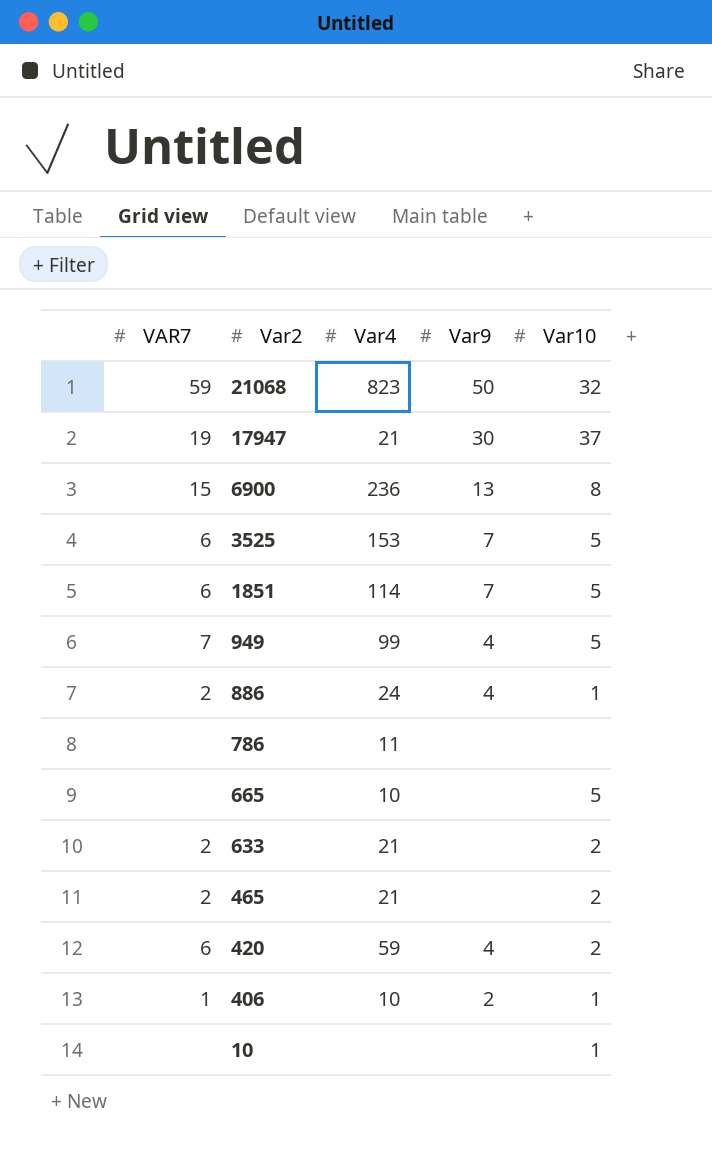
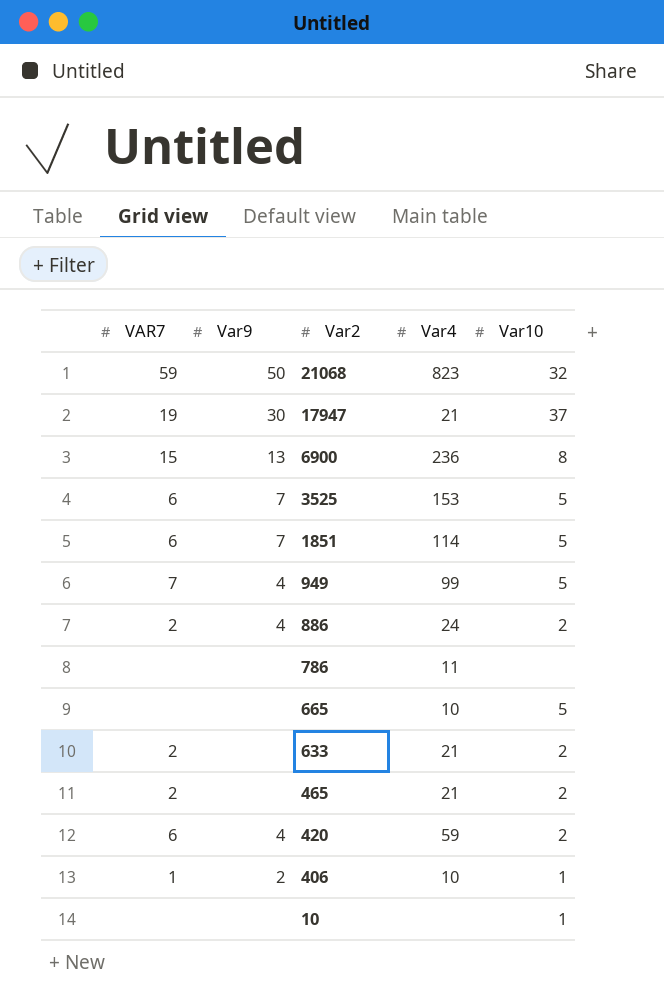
column Var9 | position: 4 -> 2
886 | Var10: 1 -> 2

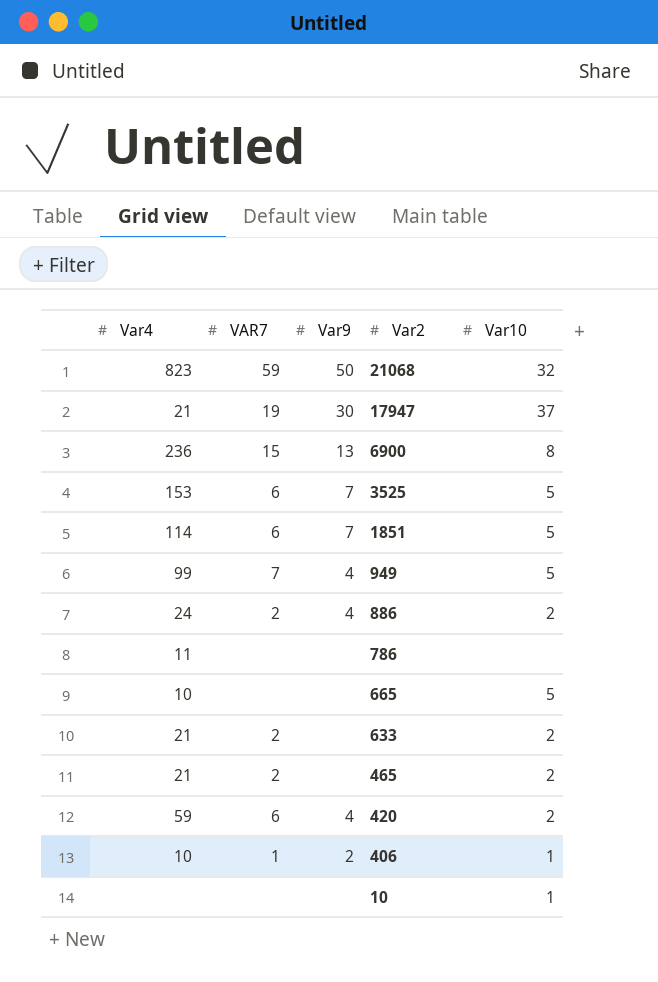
column Var4 | position: 4 -> 1

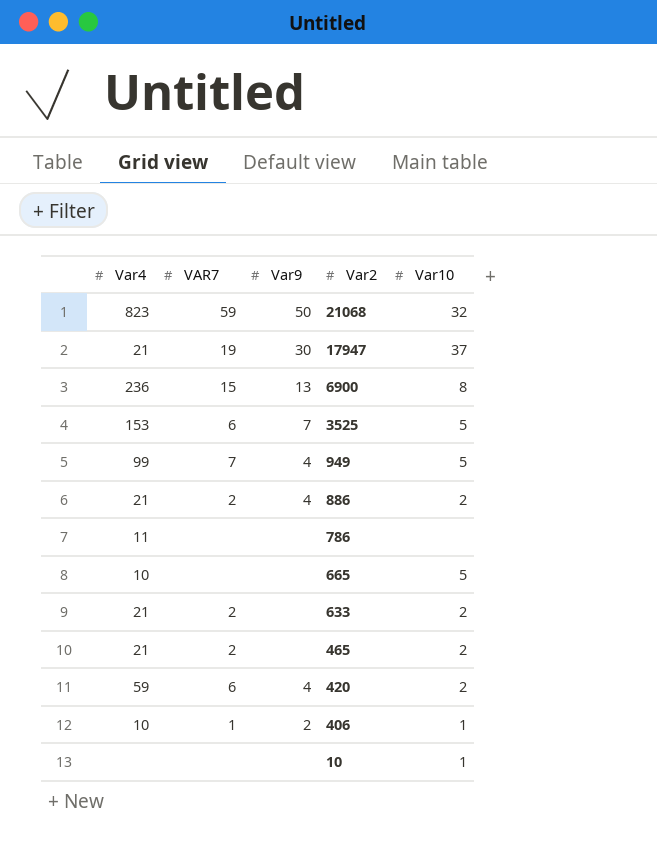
row 1851: 114 | 6 | 7 | 5 -> none
886 | Var4: 24 -> 21

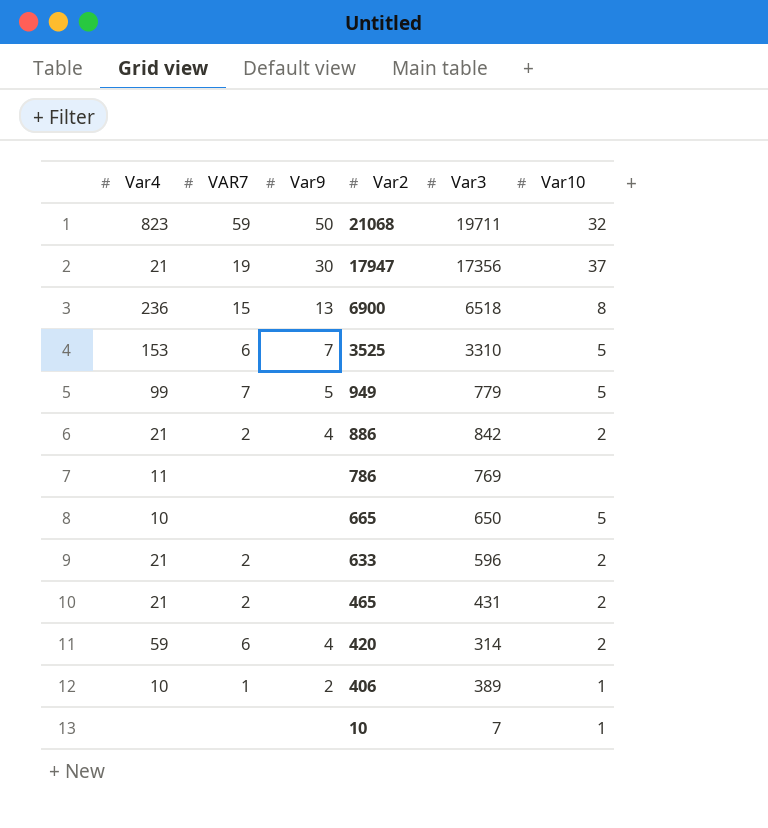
column Var3 | position: none -> 5
949 | Var9: 4 -> 5

